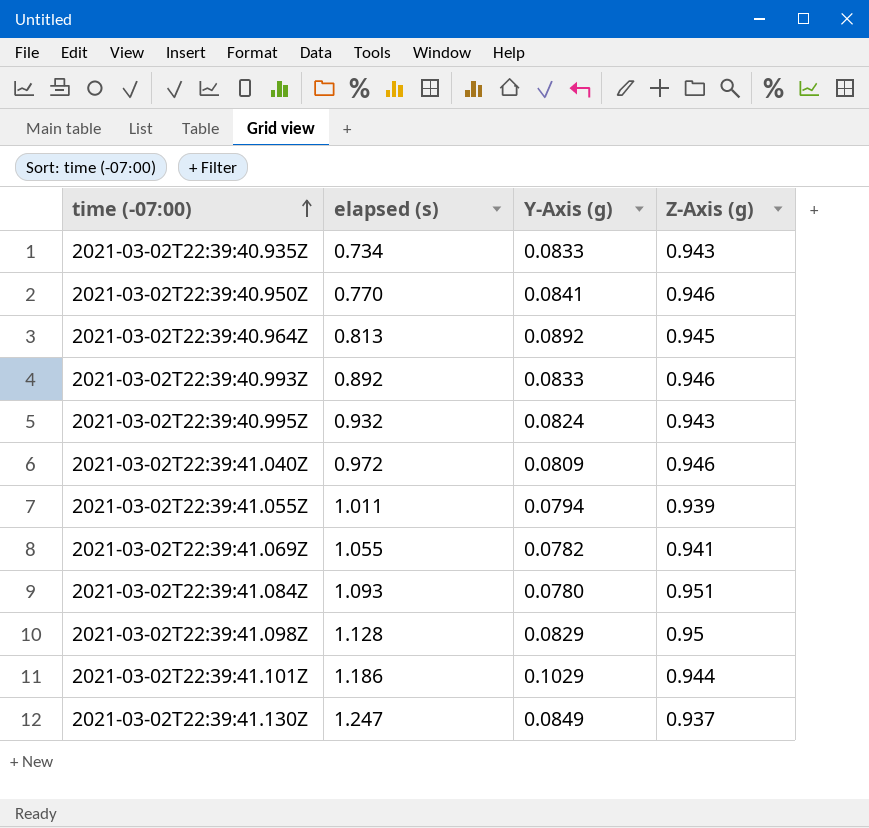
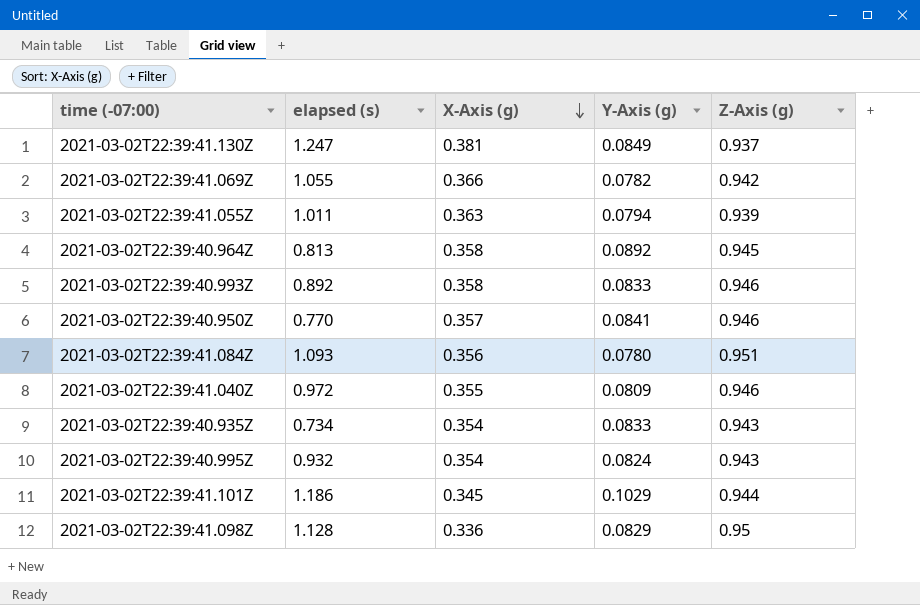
row order: time (-07:00) ascending -> X-Axis (g) descending
column X-Axis (g) | position: none -> 3
2021-03-02T22:39:41.069Z | Z-Axis (g): 0.941 -> 0.942

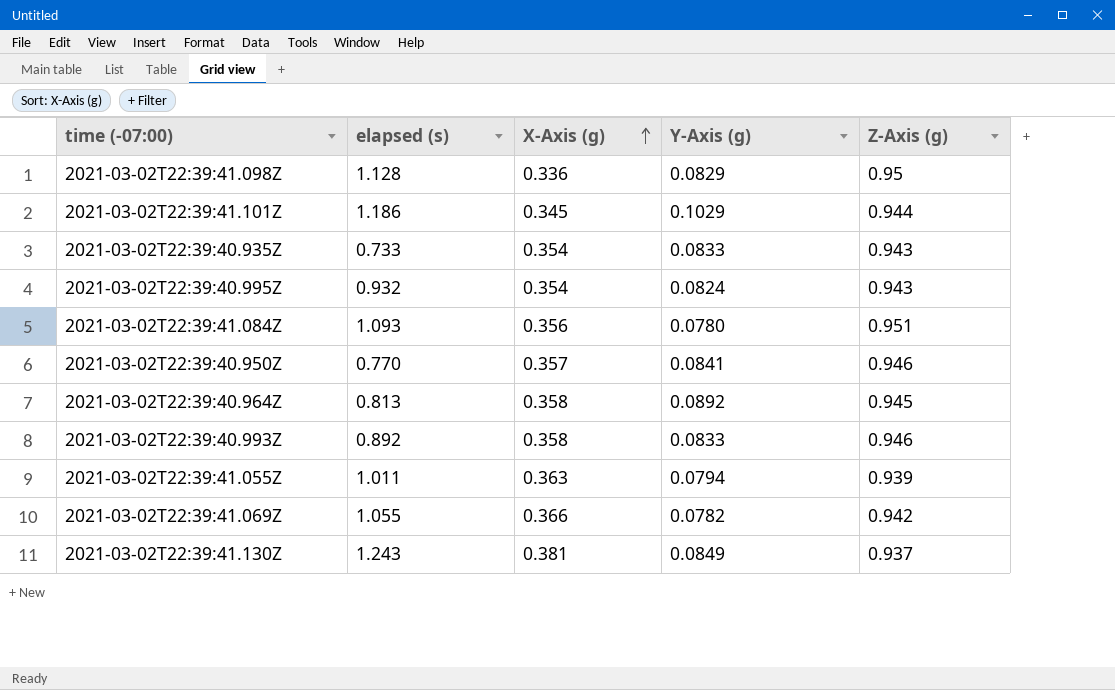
row order: X-Axis (g) descending -> X-Axis (g) ascending
row 2021-03-02T22:39:41.040Z: 0.972 | 0.355 | 0.0809 | 0.946 -> none
2021-03-02T22:39:40.935Z | elapsed (s): 0.734 -> 0.733
2021-03-02T22:39:41.130Z | elapsed (s): 1.247 -> 1.243

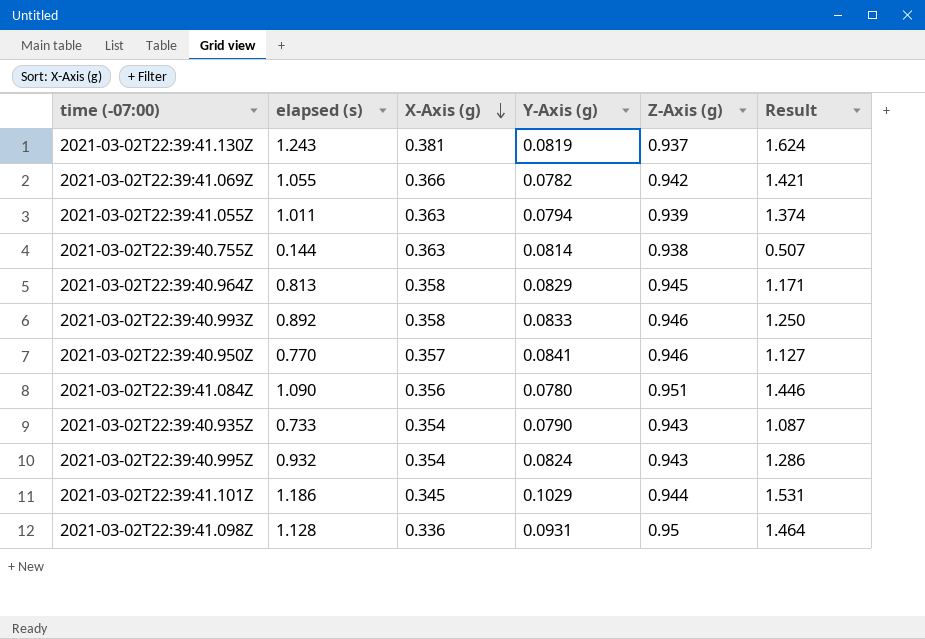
row order: X-Axis (g) ascending -> X-Axis (g) descending
column Result | formula: none -> [elapsed (s)] + [X-Axis (g)]
2021-03-02T22:39:41.130Z | Y-Axis (g): 0.0849 -> 0.0819
row 2021-03-02T22:39:40.755Z: none -> 0.144 | 0.363 | 0.0814 | 0.938 | 0.507
2021-03-02T22:39:40.964Z | Y-Axis (g): 0.0892 -> 0.0829
2021-03-02T22:39:41.084Z | elapsed (s): 1.093 -> 1.090
2021-03-02T22:39:40.935Z | Y-Axis (g): 0.0833 -> 0.0790
2021-03-02T22:39:41.098Z | Y-Axis (g): 0.0829 -> 0.0931

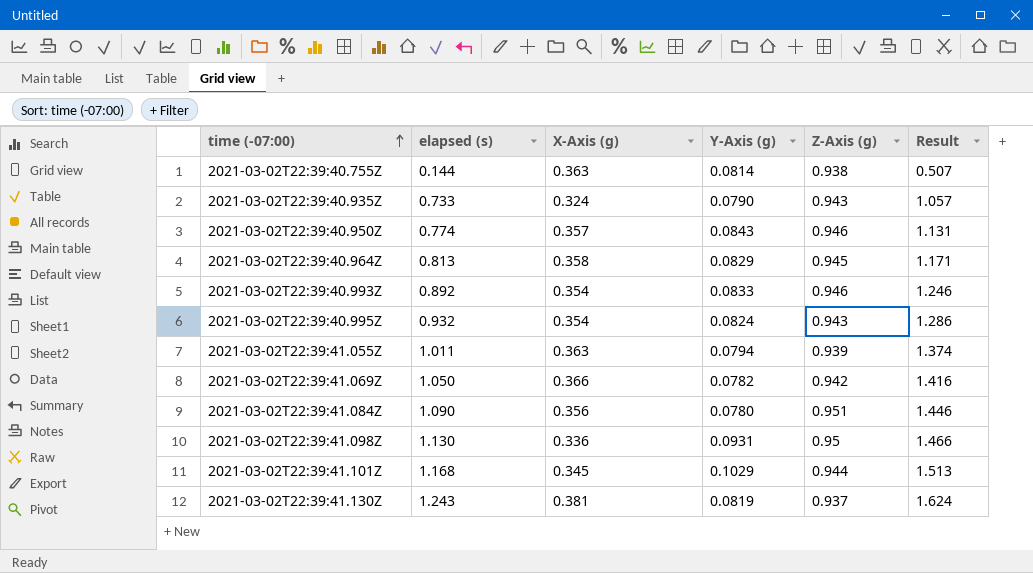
row order: X-Axis (g) descending -> time (-07:00) ascending
2021-03-02T22:39:40.935Z | X-Axis (g): 0.354 -> 0.324
2021-03-02T22:39:40.935Z | Result: 1.087 -> 1.057
2021-03-02T22:39:40.950Z | elapsed (s): 0.770 -> 0.774
2021-03-02T22:39:40.950Z | Y-Axis (g): 0.0841 -> 0.0843
2021-03-02T22:39:40.950Z | Result: 1.127 -> 1.131
2021-03-02T22:39:40.993Z | X-Axis (g): 0.358 -> 0.354
2021-03-02T22:39:40.993Z | Result: 1.250 -> 1.246
2021-03-02T22:39:41.069Z | elapsed (s): 1.055 -> 1.050
2021-03-02T22:39:41.069Z | Result: 1.421 -> 1.416
2021-03-02T22:39:41.098Z | elapsed (s): 1.128 -> 1.130
2021-03-02T22:39:41.098Z | Result: 1.464 -> 1.466
2021-03-02T22:39:41.101Z | elapsed (s): 1.186 -> 1.168
2021-03-02T22:39:41.101Z | Result: 1.531 -> 1.513

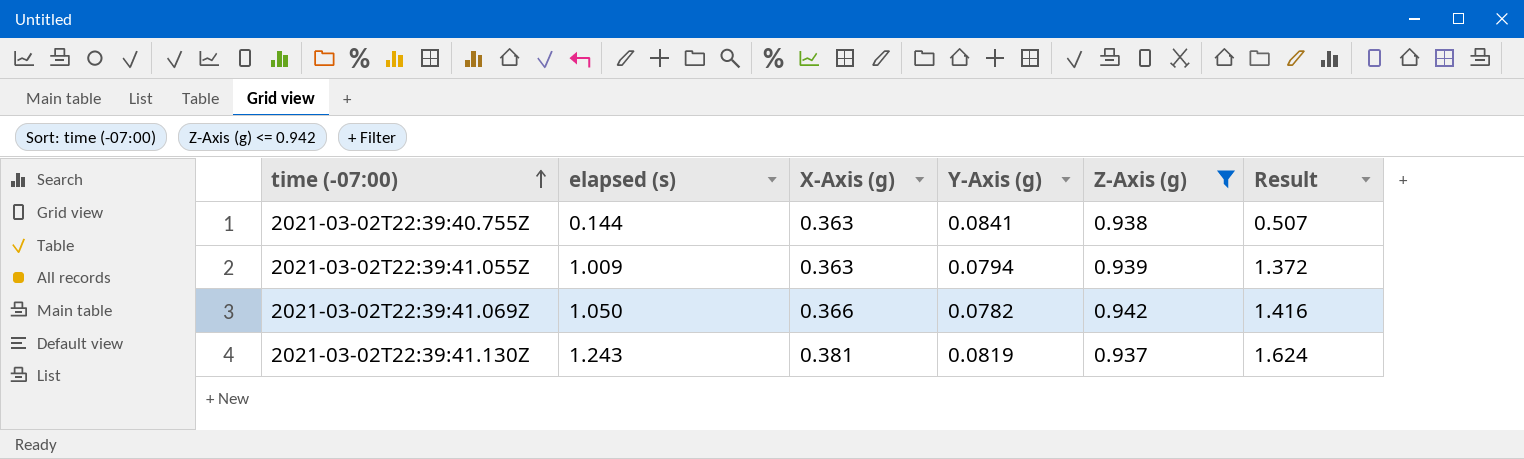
filter: none -> Z-Axis (g) <= 0.942
2021-03-02T22:39:40.755Z | Y-Axis (g): 0.0814 -> 0.0841
2021-03-02T22:39:41.055Z | elapsed (s): 1.011 -> 1.009
2021-03-02T22:39:41.055Z | Result: 1.374 -> 1.372

